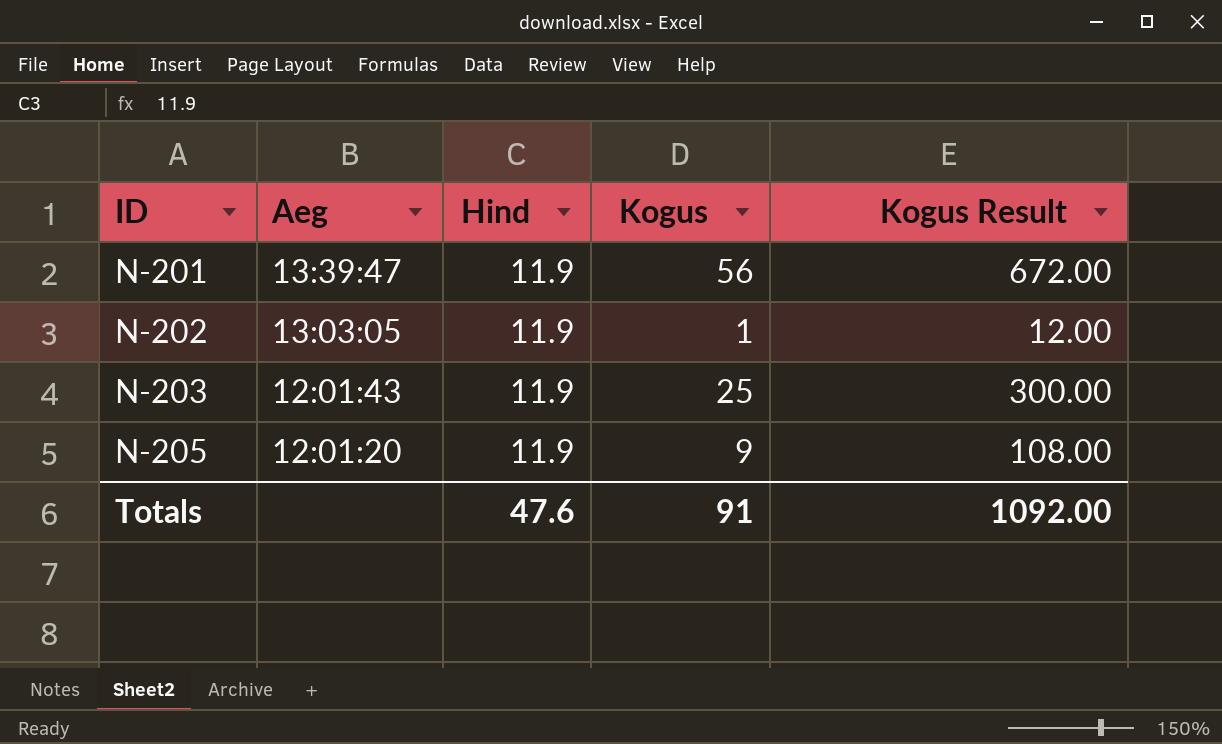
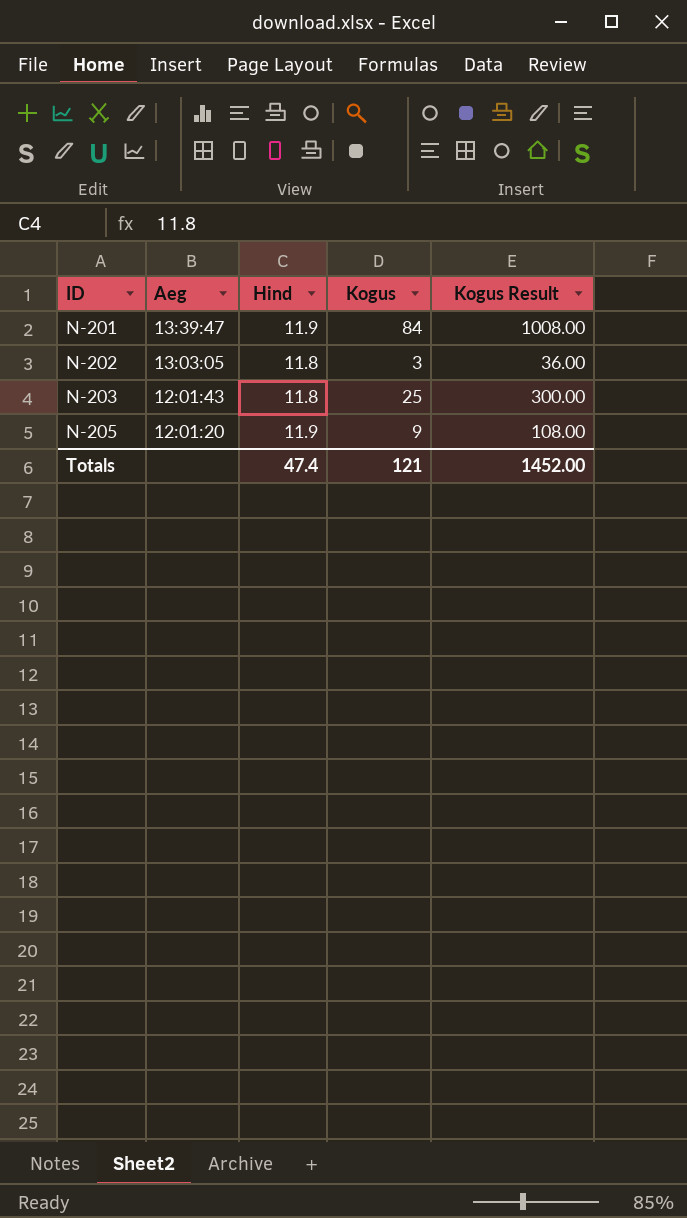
N-201 | Kogus: 56 -> 84
N-201 | Kogus Result: 672.00 -> 1008.00
N-202 | Hind: 11.9 -> 11.8
N-202 | Kogus: 1 -> 3
N-202 | Kogus Result: 12.00 -> 36.00
N-203 | Hind: 11.9 -> 11.8
Totals | Hind: 47.6 -> 47.4
Totals | Kogus: 91 -> 121
Totals | Kogus Result: 1092.00 -> 1452.00

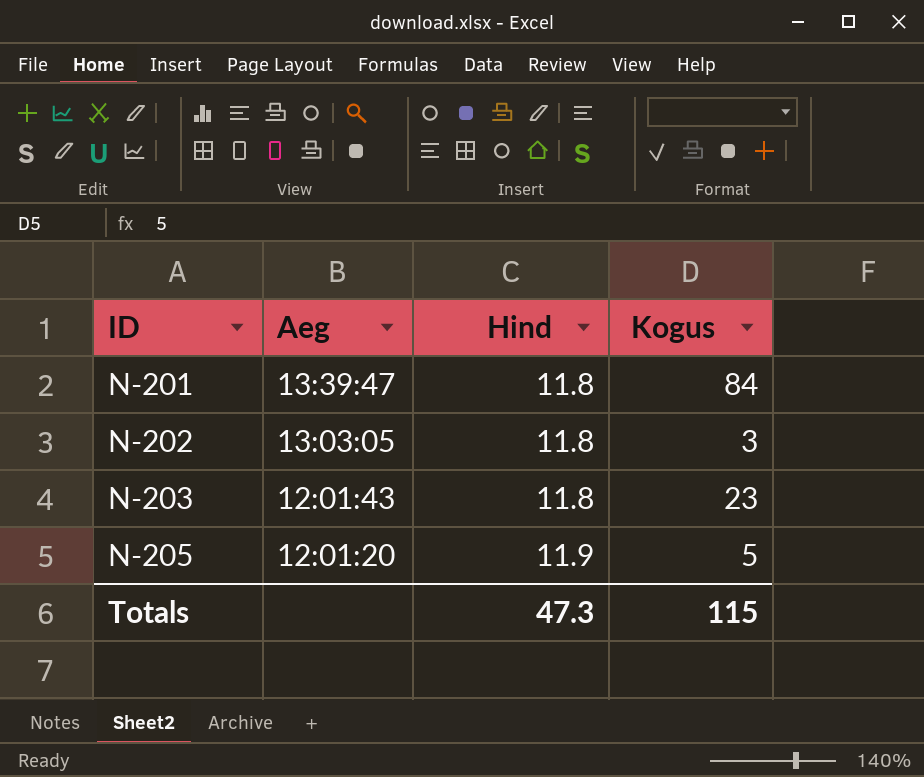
column Kogus Result | formula: [Kogus] * 12 -> none
N-201 | Hind: 11.9 -> 11.8
N-203 | Kogus: 25 -> 23
N-205 | Kogus: 9 -> 5
Totals | Hind: 47.4 -> 47.3
Totals | Kogus: 121 -> 115

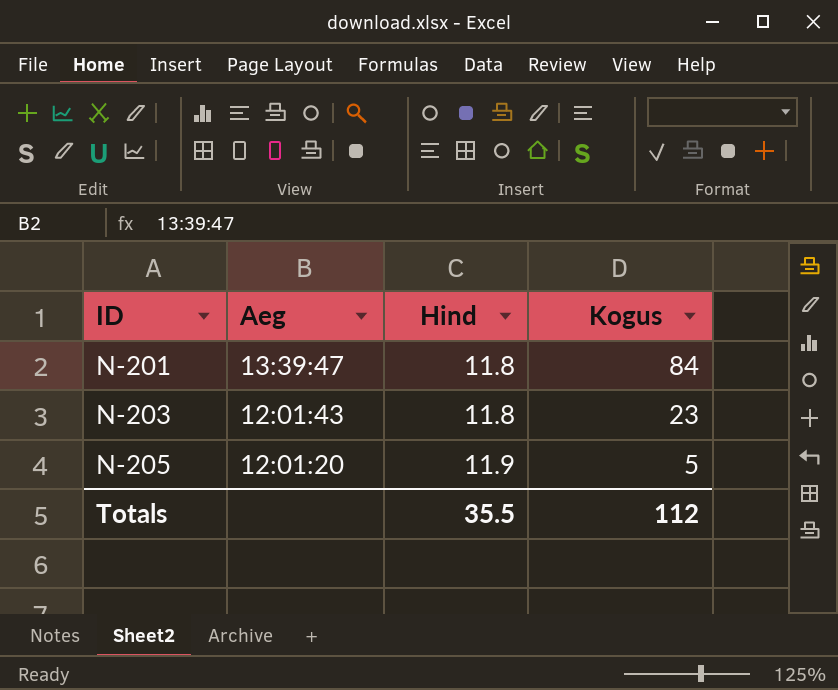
row N-202: 13:03:05 | 11.8 | 3 -> none
Totals | Hind: 47.3 -> 35.5
Totals | Kogus: 115 -> 112

